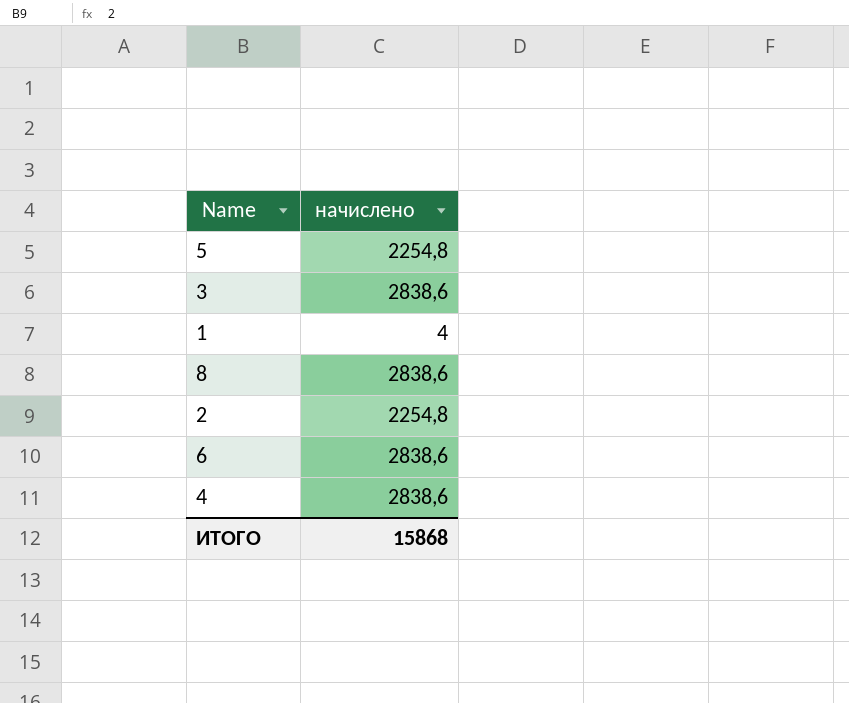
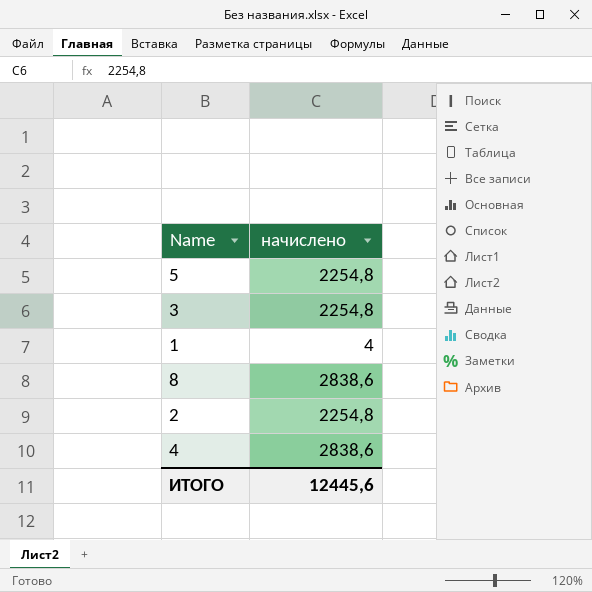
row 6: 2838,6 -> none
3 | начислено: 2838,6 -> 2254,8
ИТОГО | начислено: 15868 -> 12445,6

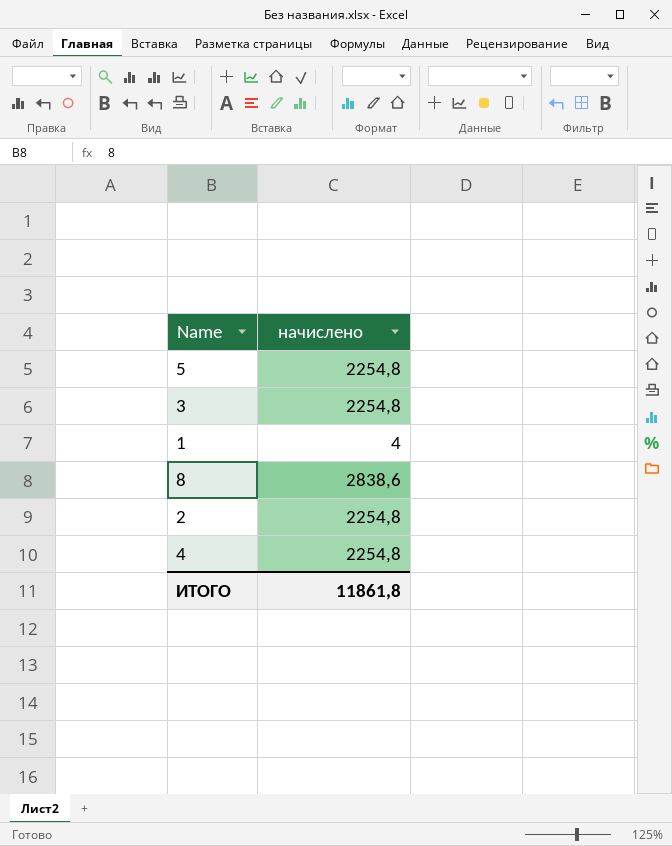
4 | начислено: 2838,6 -> 2254,8
ИТОГО | начислено: 12445,6 -> 11861,8

